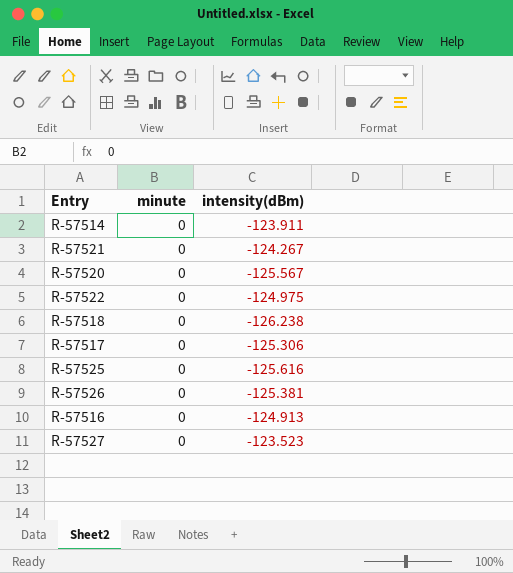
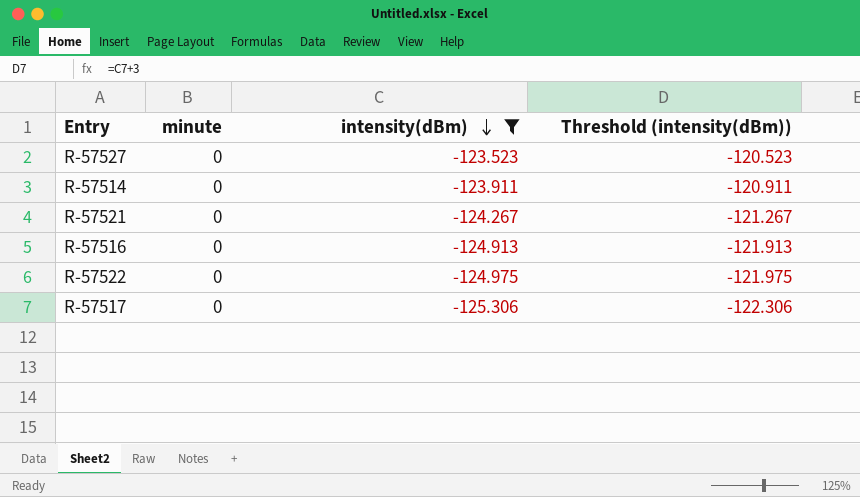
filter: none -> intensity(dBm) >= -125.306
row order: none -> intensity(dBm) descending
column Threshold (intensity(dBm)) | formula: none -> [intensity(dBm)] + 3

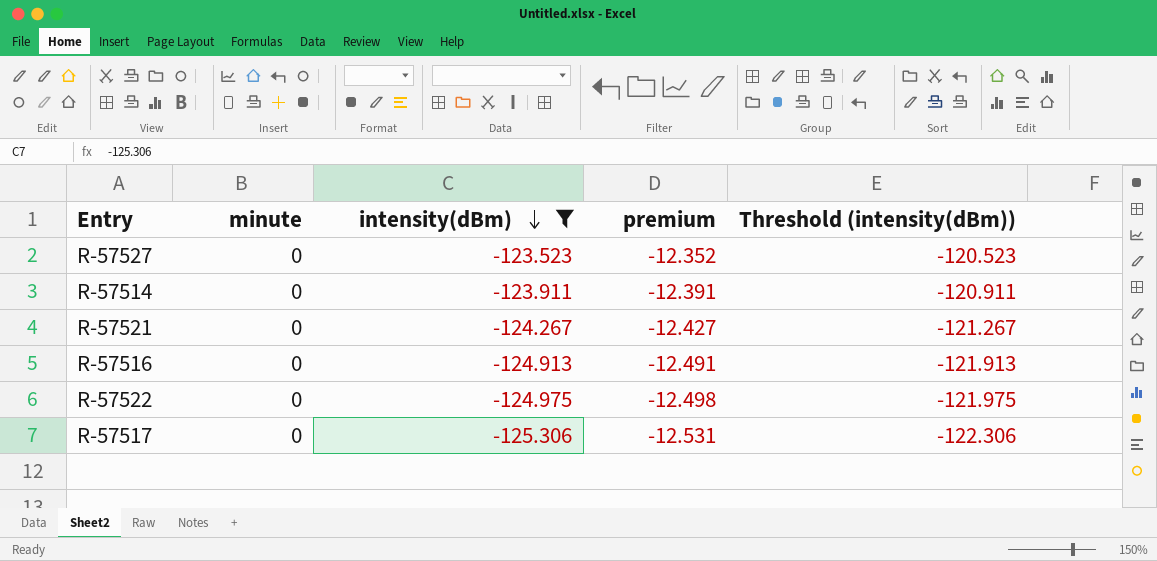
column premium | formula: none -> [intensity(dBm)] * 0.1

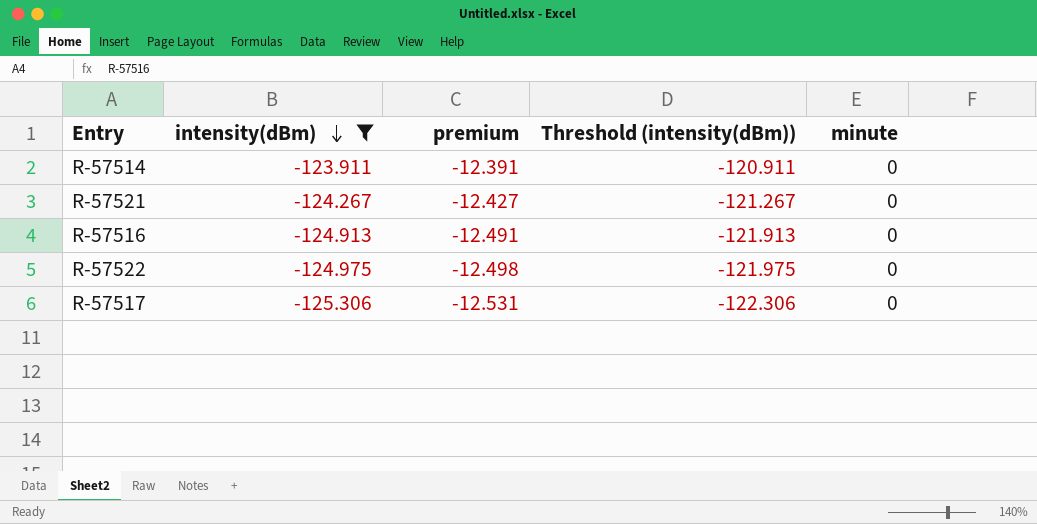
column minute | position: 2 -> 5
row R-57527: 0 | -123.523 | -12.352 | -120.523 -> none

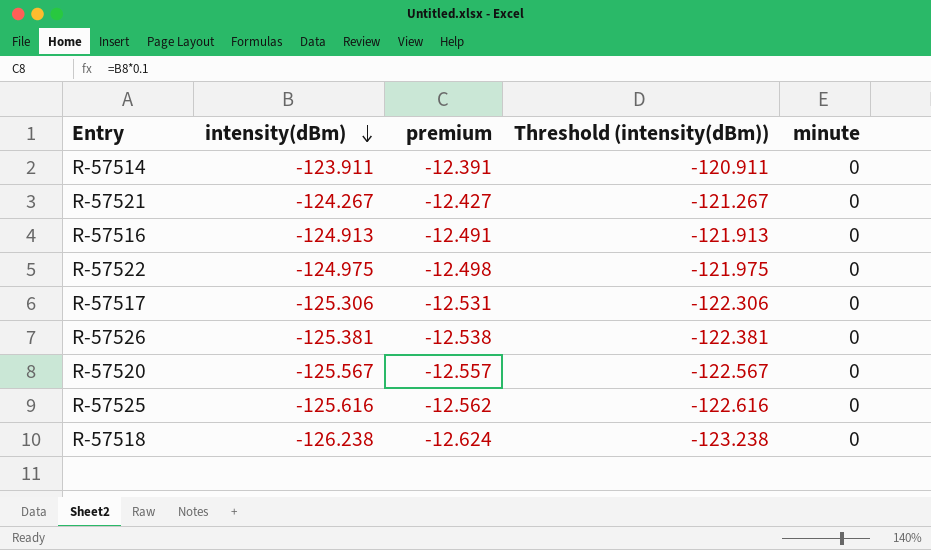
filter: intensity(dBm) >= -125.306 -> none

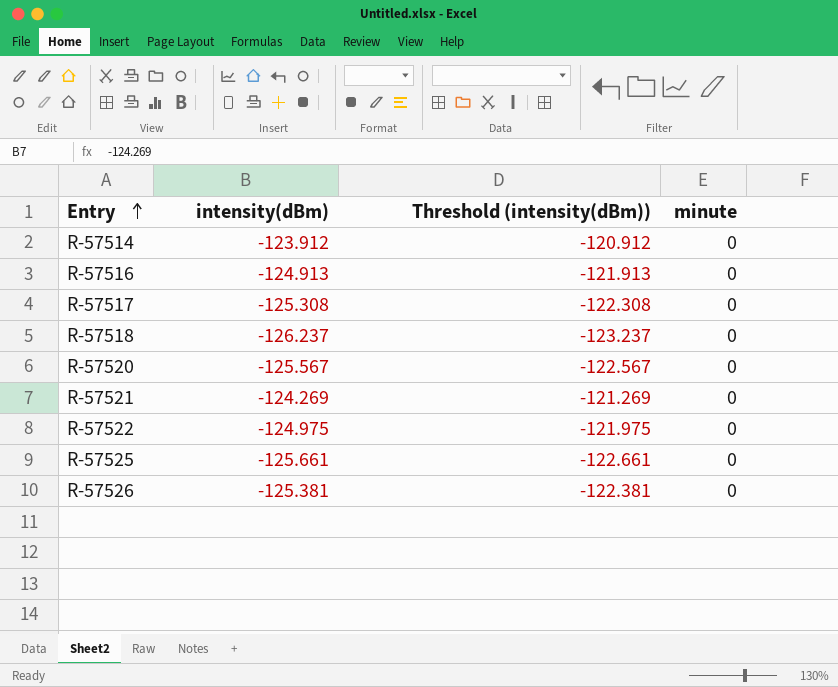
row order: intensity(dBm) descending -> Entry ascending
column premium | formula: [intensity(dBm)] * 0.1 -> none
R-57514 | intensity(dBm): -123.911 -> -123.912
R-57514 | Threshold (intensity(dBm)): -120.911 -> -120.912
R-57517 | intensity(dBm): -125.306 -> -125.308
R-57517 | Threshold (intensity(dBm)): -122.306 -> -122.308
R-57518 | intensity(dBm): -126.238 -> -126.237
R-57518 | Threshold (intensity(dBm)): -123.238 -> -123.237
R-57521 | intensity(dBm): -124.267 -> -124.269
R-57521 | Threshold (intensity(dBm)): -121.267 -> -121.269
R-57525 | intensity(dBm): -125.616 -> -125.661
R-57525 | Threshold (intensity(dBm)): -122.616 -> -122.661

